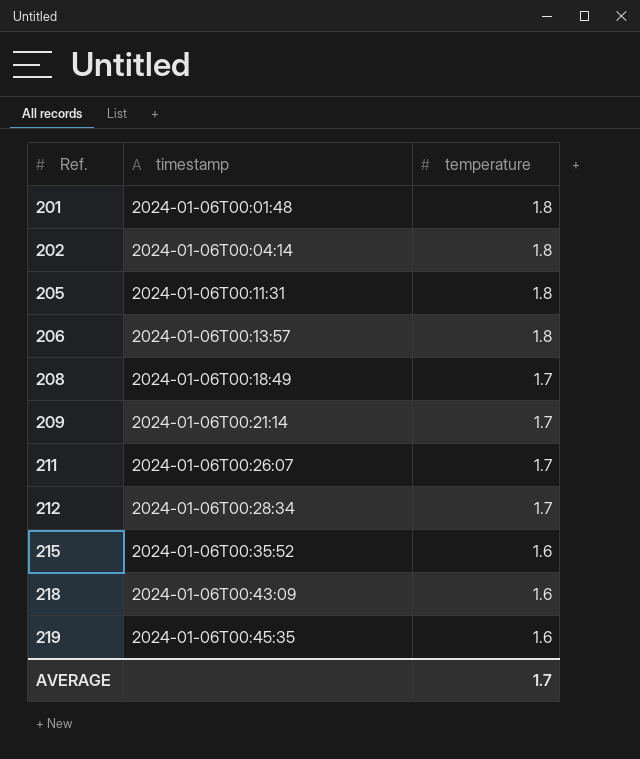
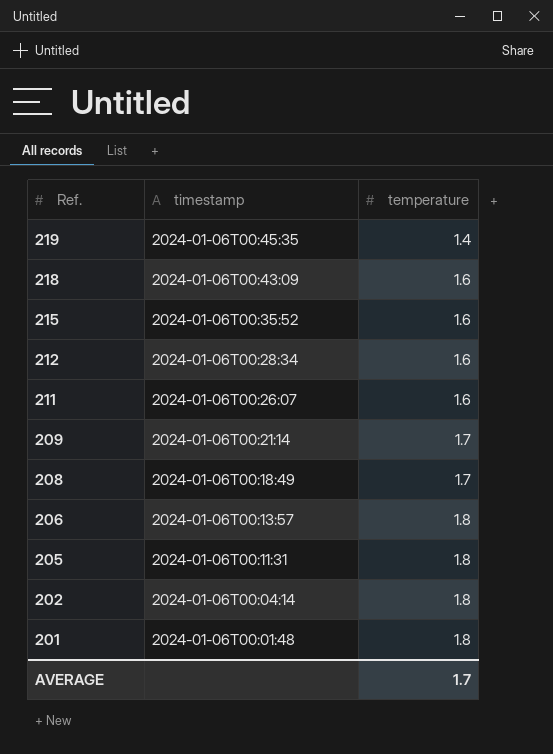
row order: Ref. ascending -> Ref. descending
219 | temperature: 1.6 -> 1.4
212 | temperature: 1.7 -> 1.6
211 | temperature: 1.7 -> 1.6

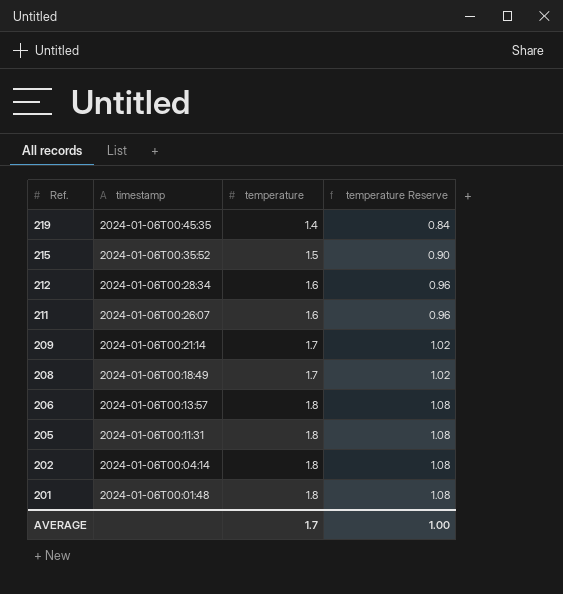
column temperature Reserve | formula: none -> [temperature] * 0.6
row 218: 2024-01-06T00:43:09 | 1.6 -> none
215 | temperature: 1.6 -> 1.5

